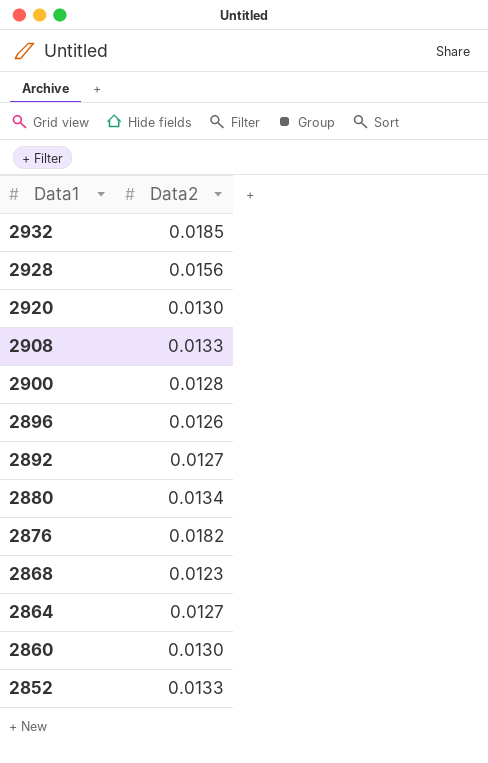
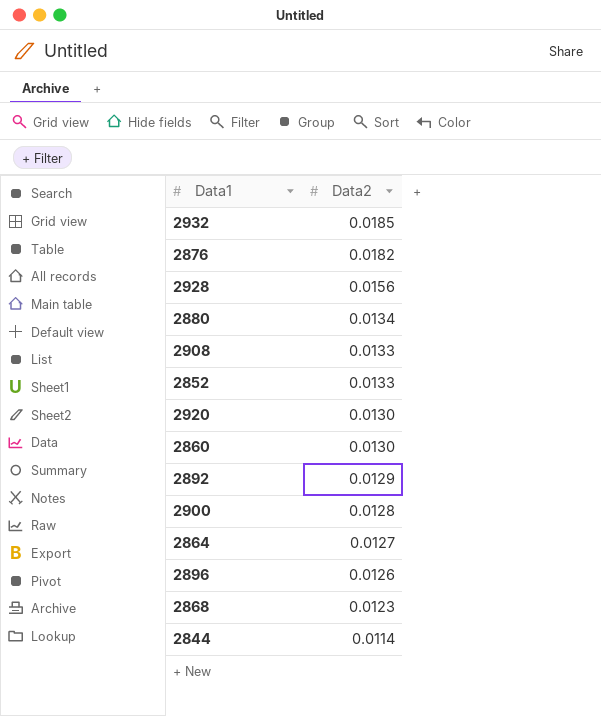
row order: Data1 descending -> Data2 descending
2892 | Data2: 0.0127 -> 0.0129
row 2844: none -> 0.0114

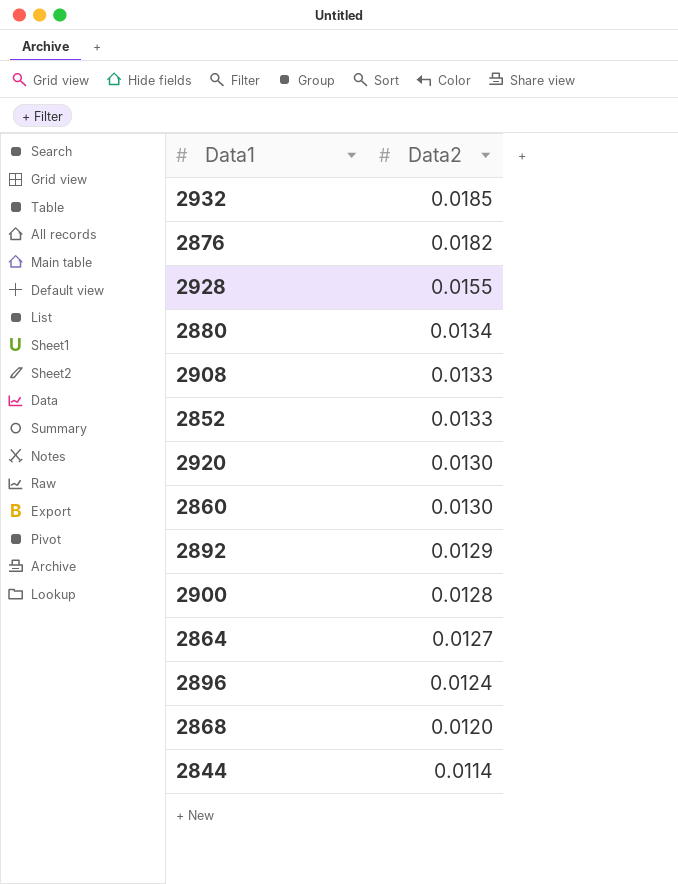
2928 | Data2: 0.0156 -> 0.0155
2896 | Data2: 0.0126 -> 0.0124
2868 | Data2: 0.0123 -> 0.0120

